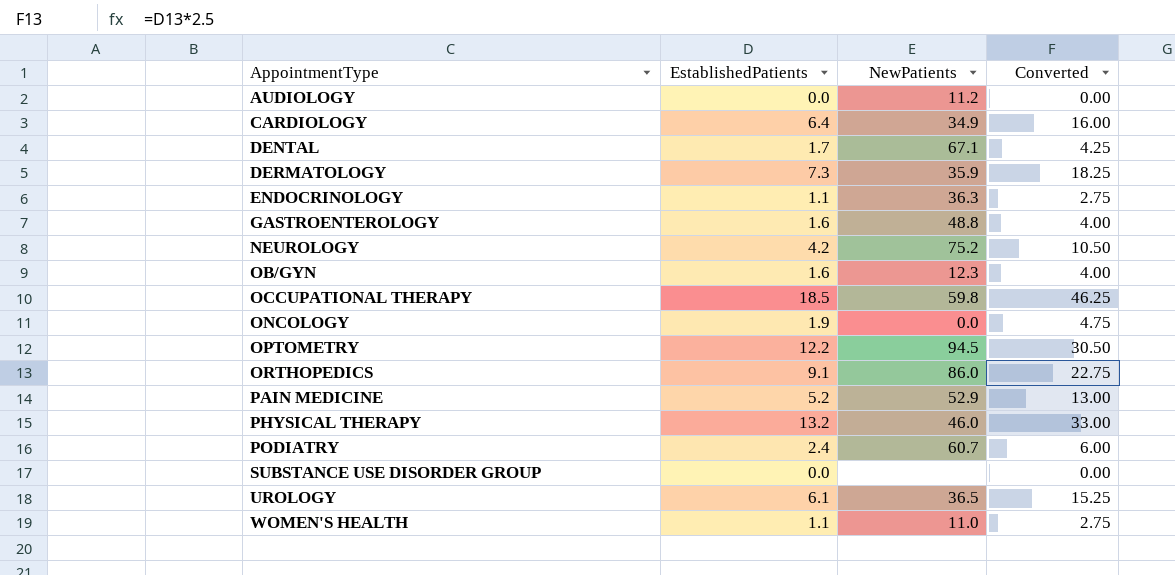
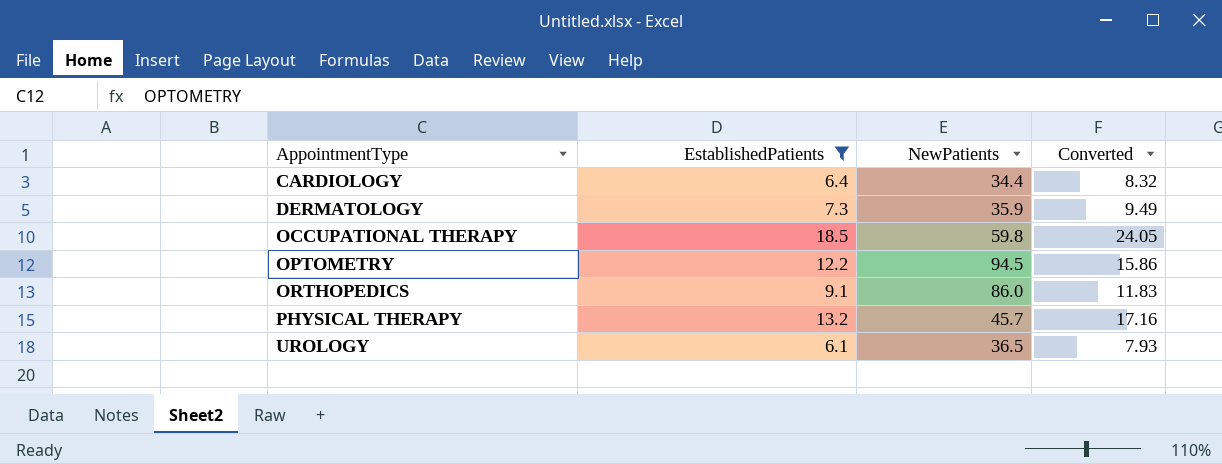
filter: none -> EstablishedPatients >= 6.1
column Converted | formula: [EstablishedPatients] * 2.5 -> [EstablishedPatients] * 1.3
CARDIOLOGY | NewPatients: 34.9 -> 34.4
PHYSICAL THERAPY | NewPatients: 46.0 -> 45.7

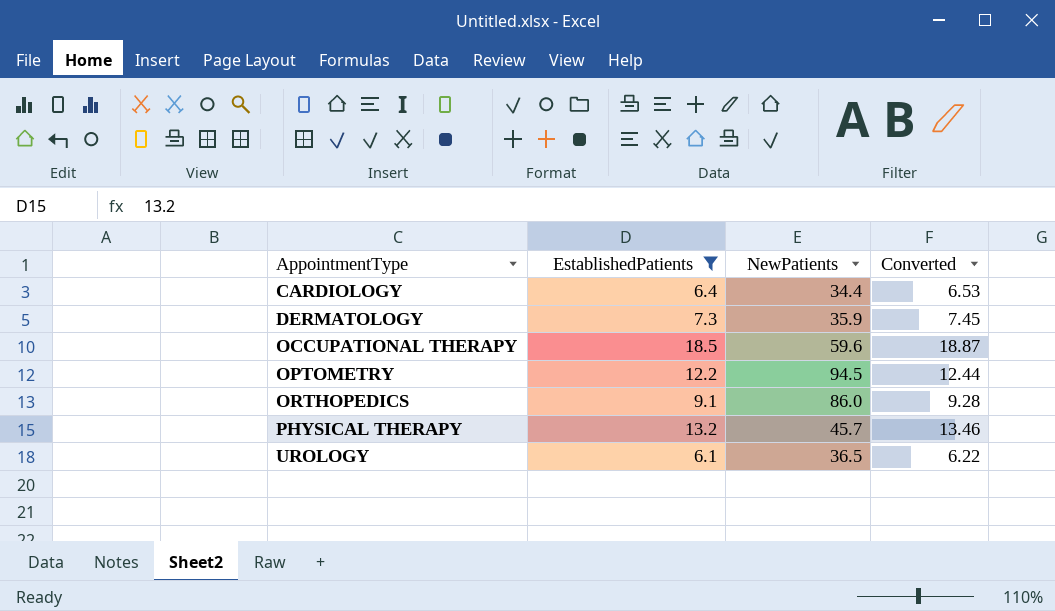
column Converted | formula: [EstablishedPatients] * 1.3 -> [EstablishedPatients] * 1.02
OCCUPATIONAL THERAPY | NewPatients: 59.8 -> 59.6

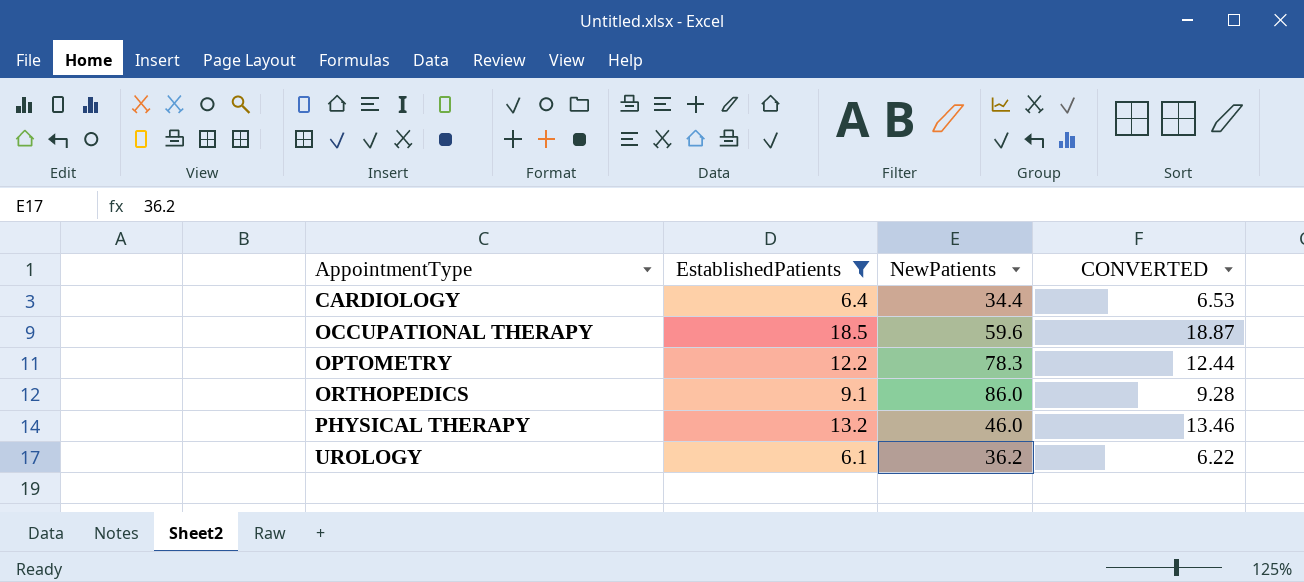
column name: Converted -> CONVERTED
row DERMATOLOGY: 7.3 | 35.9 | 7.45 -> none
OPTOMETRY | NewPatients: 94.5 -> 78.3
PHYSICAL THERAPY | NewPatients: 45.7 -> 46.0
UROLOGY | NewPatients: 36.5 -> 36.2

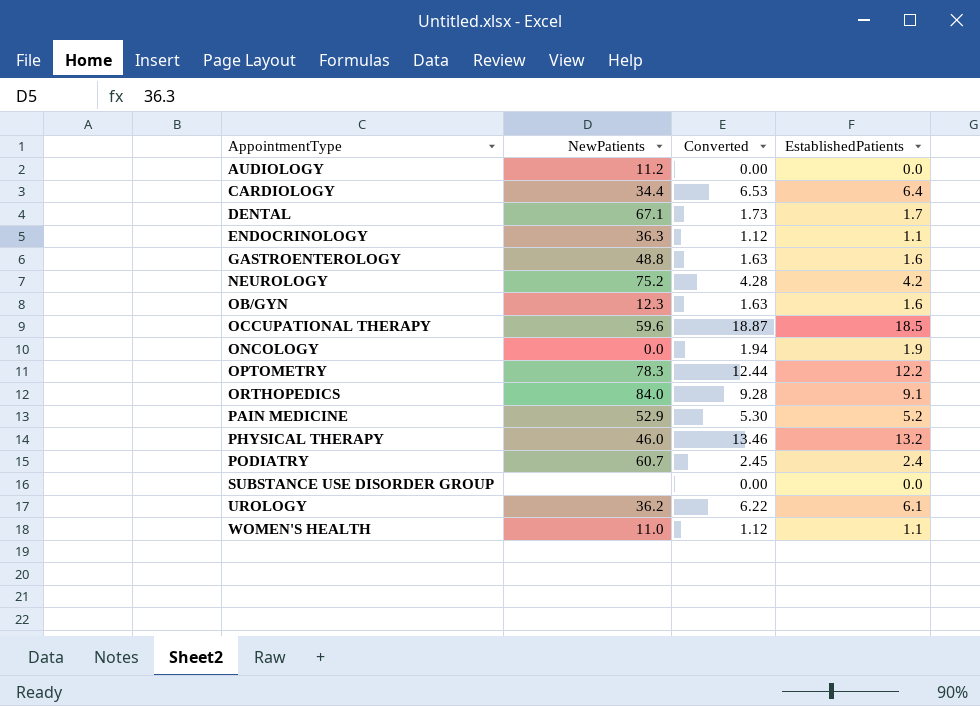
filter: EstablishedPatients >= 6.1 -> none
column name: CONVERTED -> Converted
column EstablishedPatients | position: 2 -> 4
ORTHOPEDICS | NewPatients: 86.0 -> 84.0

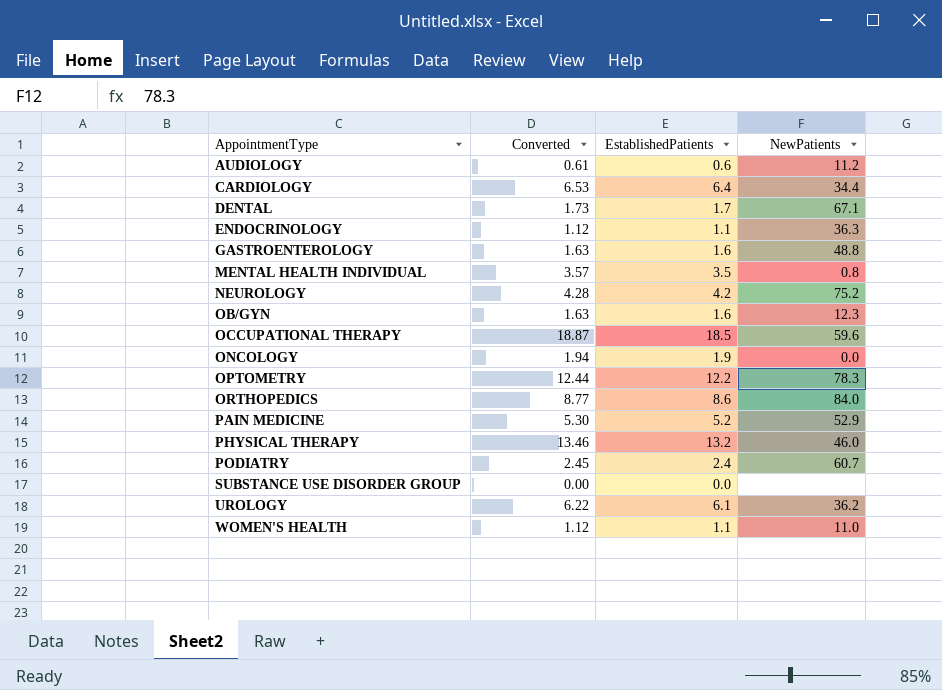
column NewPatients | position: 2 -> 4
AUDIOLOGY | Converted: 0.00 -> 0.61
AUDIOLOGY | EstablishedPatients: 0.0 -> 0.6
row MENTAL HEALTH INDIVIDUAL: none -> 3.57 | 3.5 | 0.8
ORTHOPEDICS | Converted: 9.28 -> 8.77
ORTHOPEDICS | EstablishedPatients: 9.1 -> 8.6

